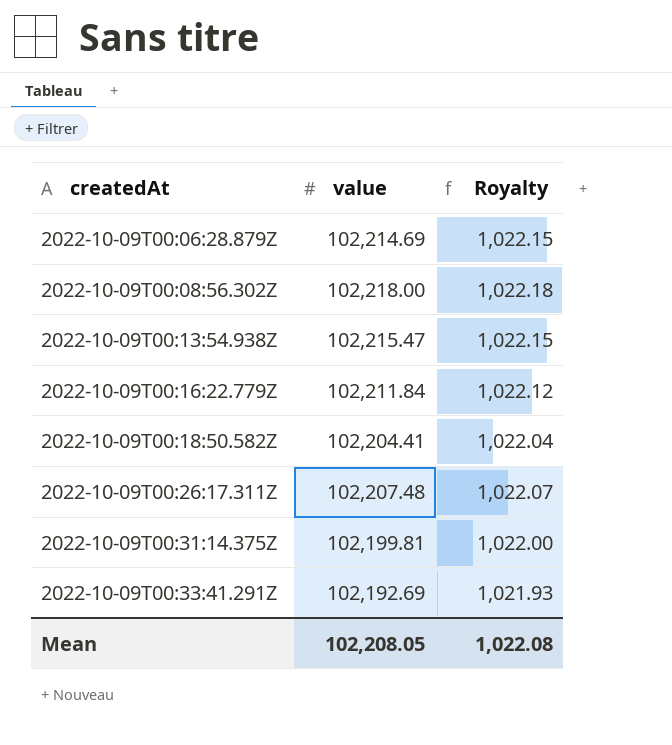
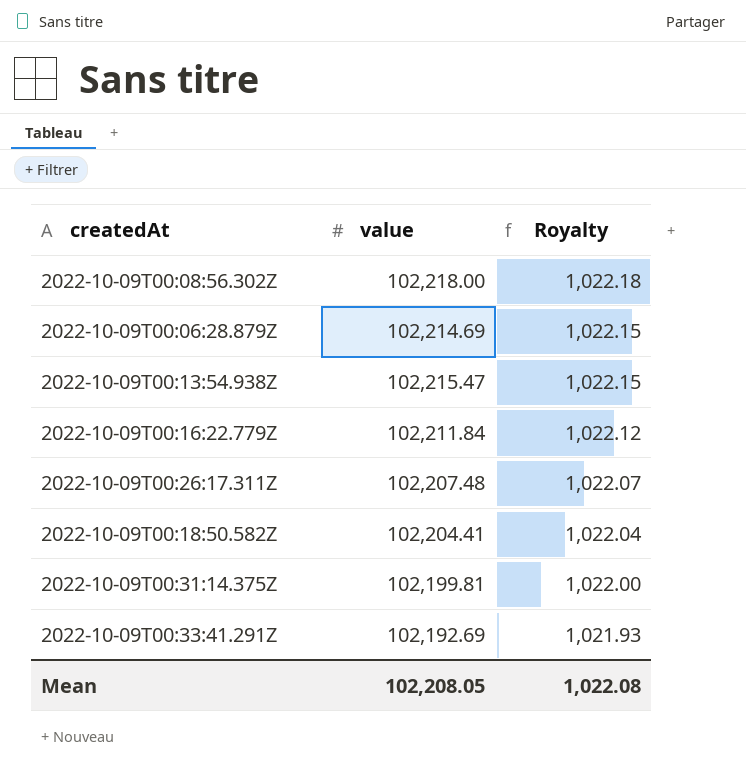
row order: createdAt ascending -> Royalty descending

